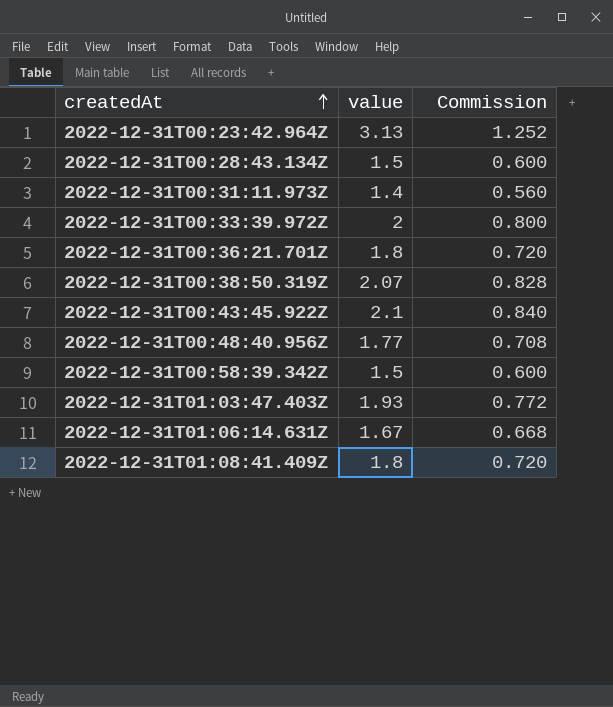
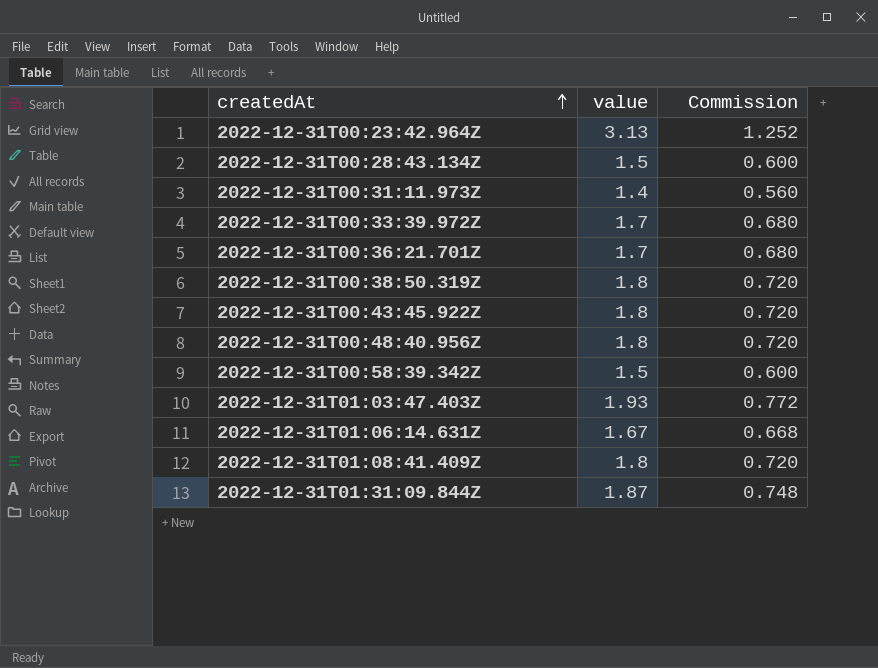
2022-12-31T00:33:39.972Z | value: 2 -> 1.7
2022-12-31T00:33:39.972Z | Commission: 0.800 -> 0.680
2022-12-31T00:36:21.701Z | value: 1.8 -> 1.7
2022-12-31T00:36:21.701Z | Commission: 0.720 -> 0.680
2022-12-31T00:38:50.319Z | value: 2.07 -> 1.8
2022-12-31T00:38:50.319Z | Commission: 0.828 -> 0.720
2022-12-31T00:43:45.922Z | value: 2.1 -> 1.8
2022-12-31T00:43:45.922Z | Commission: 0.840 -> 0.720
2022-12-31T00:48:40.956Z | value: 1.77 -> 1.8
2022-12-31T00:48:40.956Z | Commission: 0.708 -> 0.720
row 2022-12-31T01:31:09.844Z: none -> 1.87 | 0.748

